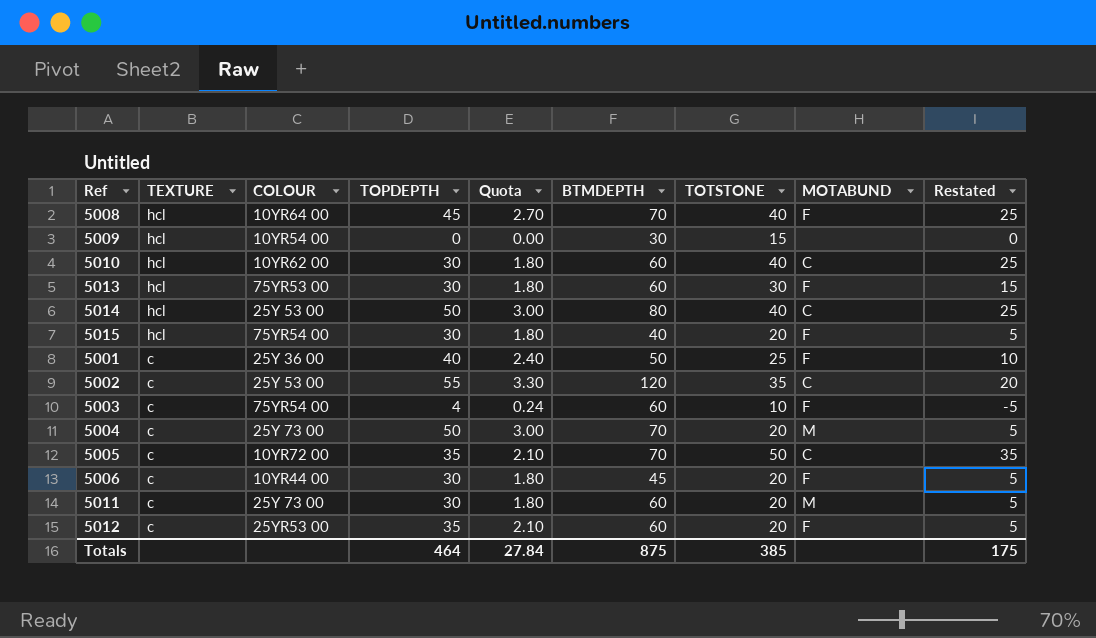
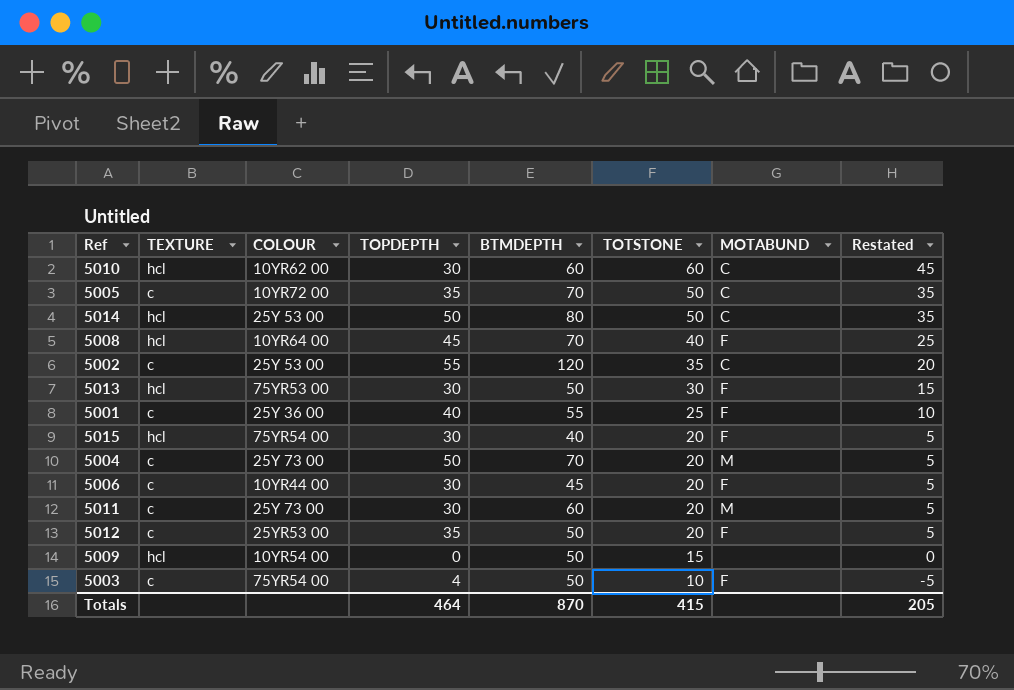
row order: TEXTURE descending -> TOTSTONE descending
column Quota | formula: [TOPDEPTH] * 0.06 -> none
5010 | TOTSTONE: 40 -> 60
5010 | Restated: 25 -> 45
5014 | TOTSTONE: 40 -> 50
5014 | Restated: 25 -> 35
5013 | BTMDEPTH: 60 -> 50
5001 | BTMDEPTH: 50 -> 55
5012 | BTMDEPTH: 60 -> 50
5009 | BTMDEPTH: 30 -> 50
5003 | BTMDEPTH: 60 -> 50
Totals | BTMDEPTH: 875 -> 870
Totals | TOTSTONE: 385 -> 415
Totals | Restated: 175 -> 205

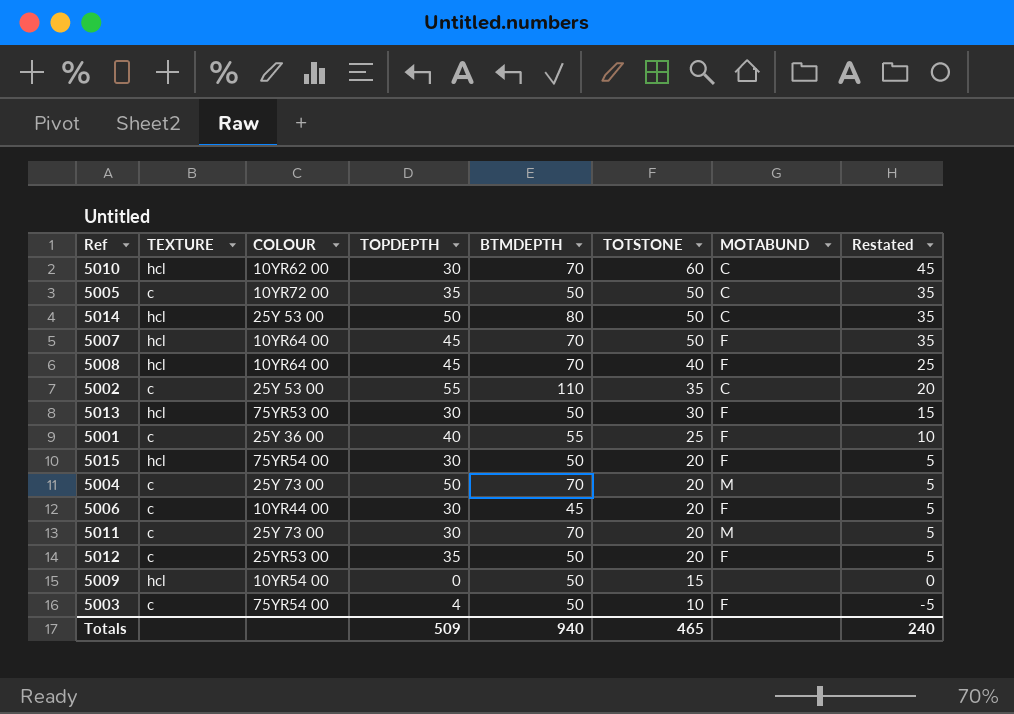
5010 | BTMDEPTH: 60 -> 70
5005 | BTMDEPTH: 70 -> 50
row 5007: none -> hcl | 10YR64 00 | 45 | 70 | 50 | F | 35
5002 | BTMDEPTH: 120 -> 110
5015 | BTMDEPTH: 40 -> 50
5011 | BTMDEPTH: 60 -> 70
Totals | TOPDEPTH: 464 -> 509
Totals | BTMDEPTH: 870 -> 940
Totals | TOTSTONE: 415 -> 465
Totals | Restated: 205 -> 240

